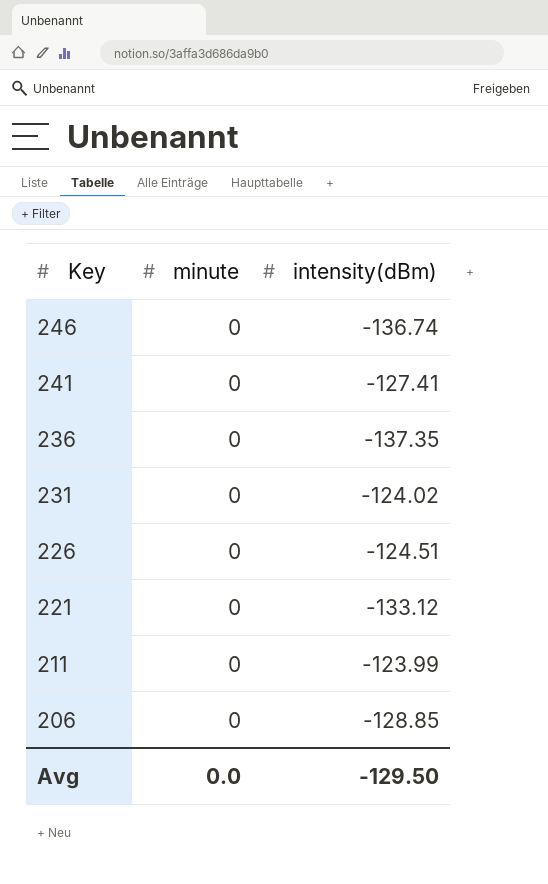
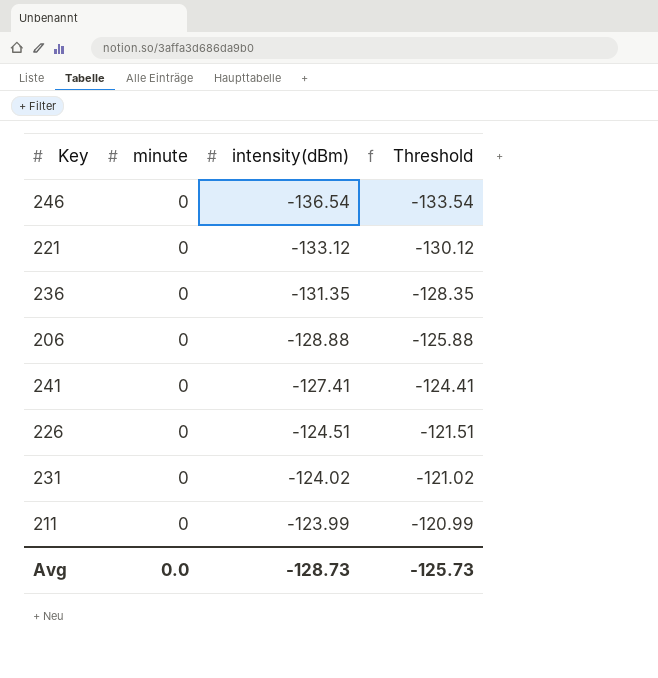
row order: Key descending -> intensity(dBm) ascending
column Threshold | formula: none -> [intensity(dBm)] + 3
246 | intensity(dBm): -136.74 -> -136.54
236 | intensity(dBm): -137.35 -> -131.35
206 | intensity(dBm): -128.85 -> -128.88
Avg | intensity(dBm): -129.50 -> -128.73

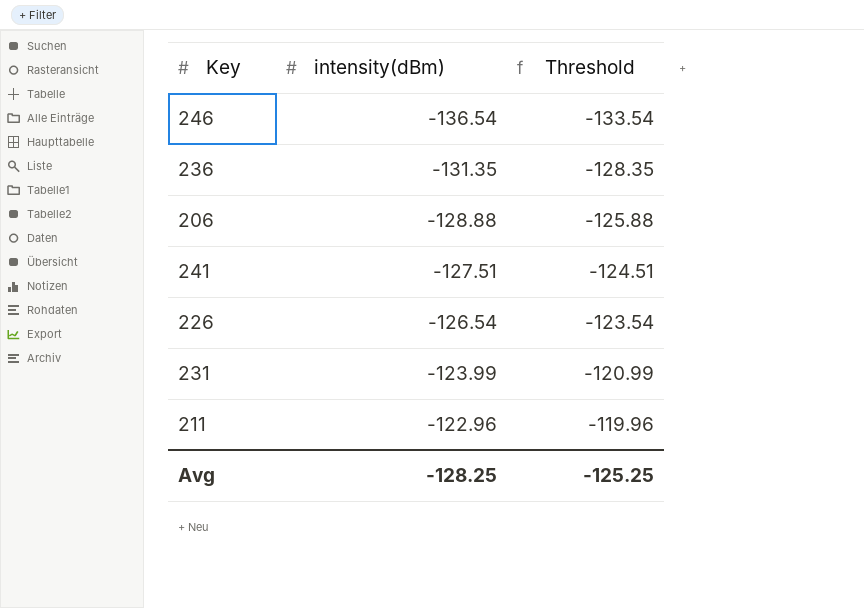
column minute | position: 2 -> none
row 221: 0 | -133.12 | -130.12 -> none
241 | intensity(dBm): -127.41 -> -127.51
241 | Threshold: -124.41 -> -124.51
226 | intensity(dBm): -124.51 -> -126.54
226 | Threshold: -121.51 -> -123.54
231 | intensity(dBm): -124.02 -> -123.99
231 | Threshold: -121.02 -> -120.99
211 | intensity(dBm): -123.99 -> -122.96
211 | Threshold: -120.99 -> -119.96
Avg | intensity(dBm): -128.73 -> -128.25
Avg | Threshold: -125.73 -> -125.25

